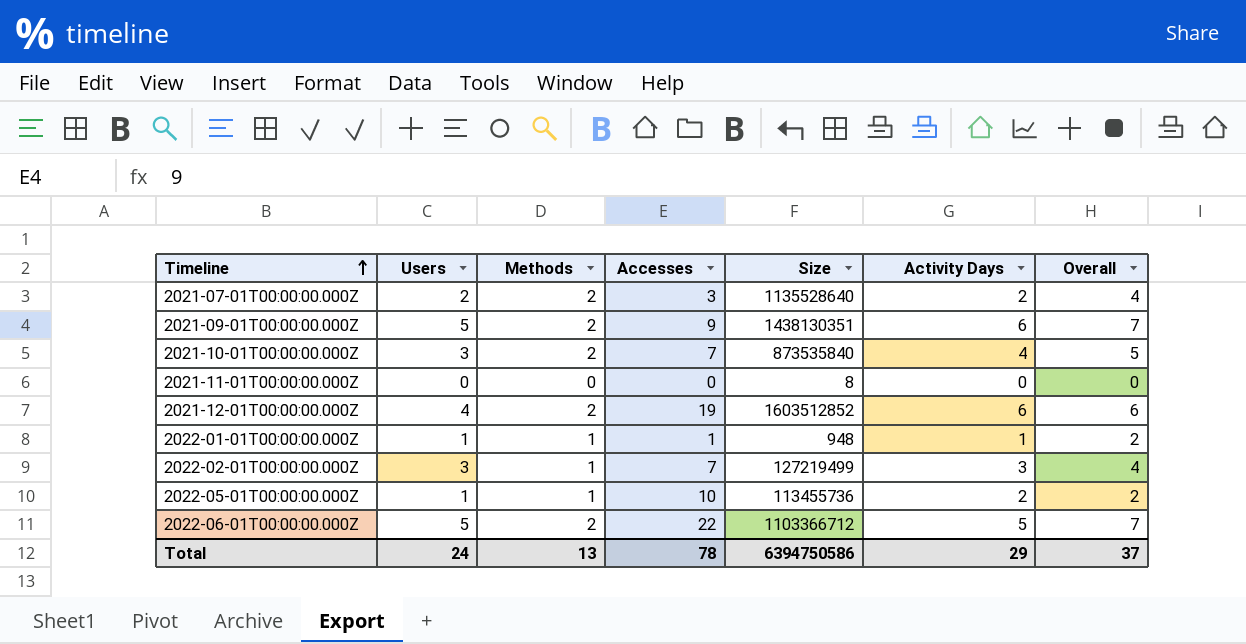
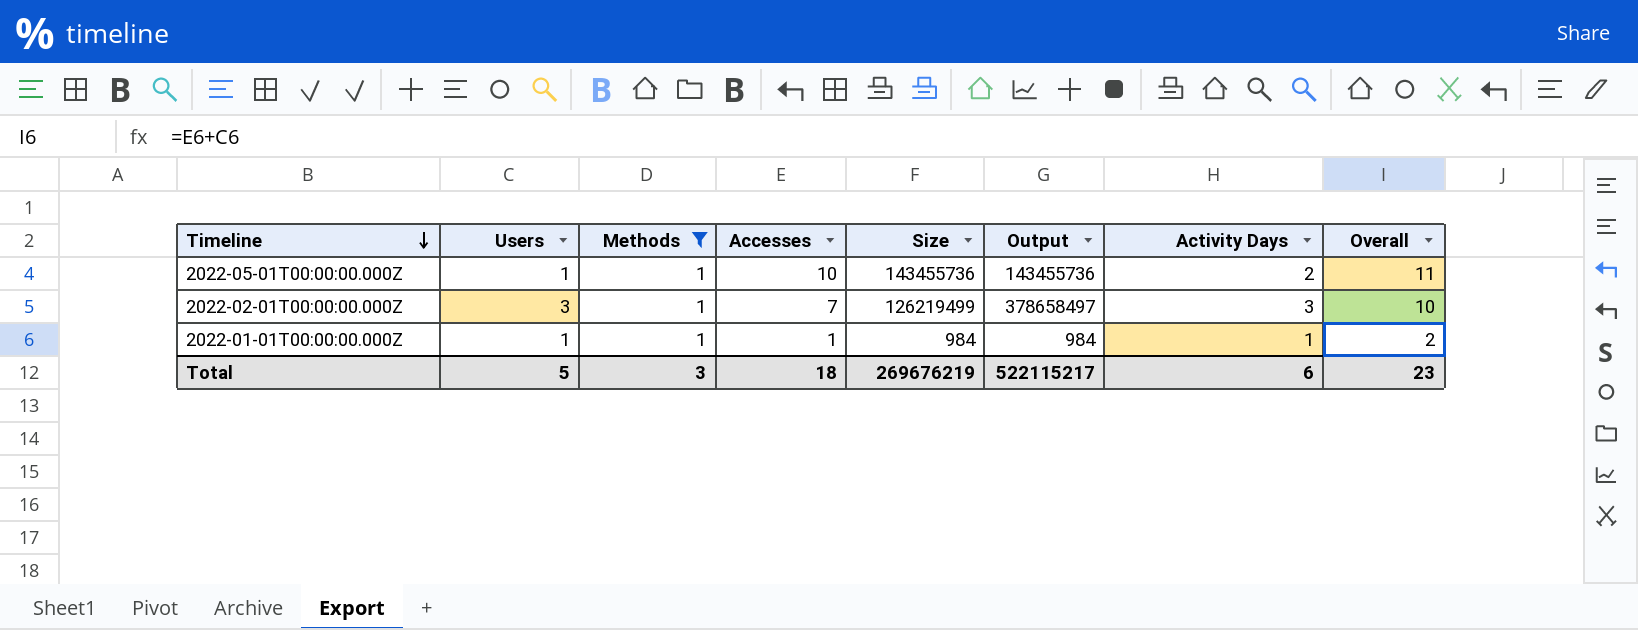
filter: none -> Methods = 1
row order: Timeline ascending -> Timeline descending
column Output | formula: none -> [Users] * [Size]
column Overall | formula: [Users] + [Methods] -> [Users] + [Accesses]
2022-05-01T00:00:00.000Z | Size: 113455736 -> 143455736
2022-02-01T00:00:00.000Z | Size: 127219499 -> 126219499
2022-01-01T00:00:00.000Z | Size: 948 -> 984
Total | Users: 24 -> 5
Total | Methods: 13 -> 3
Total | Accesses: 78 -> 18
Total | Size: 6394750586 -> 269676219
Total | Activity Days: 29 -> 6
Total | Overall: 37 -> 23

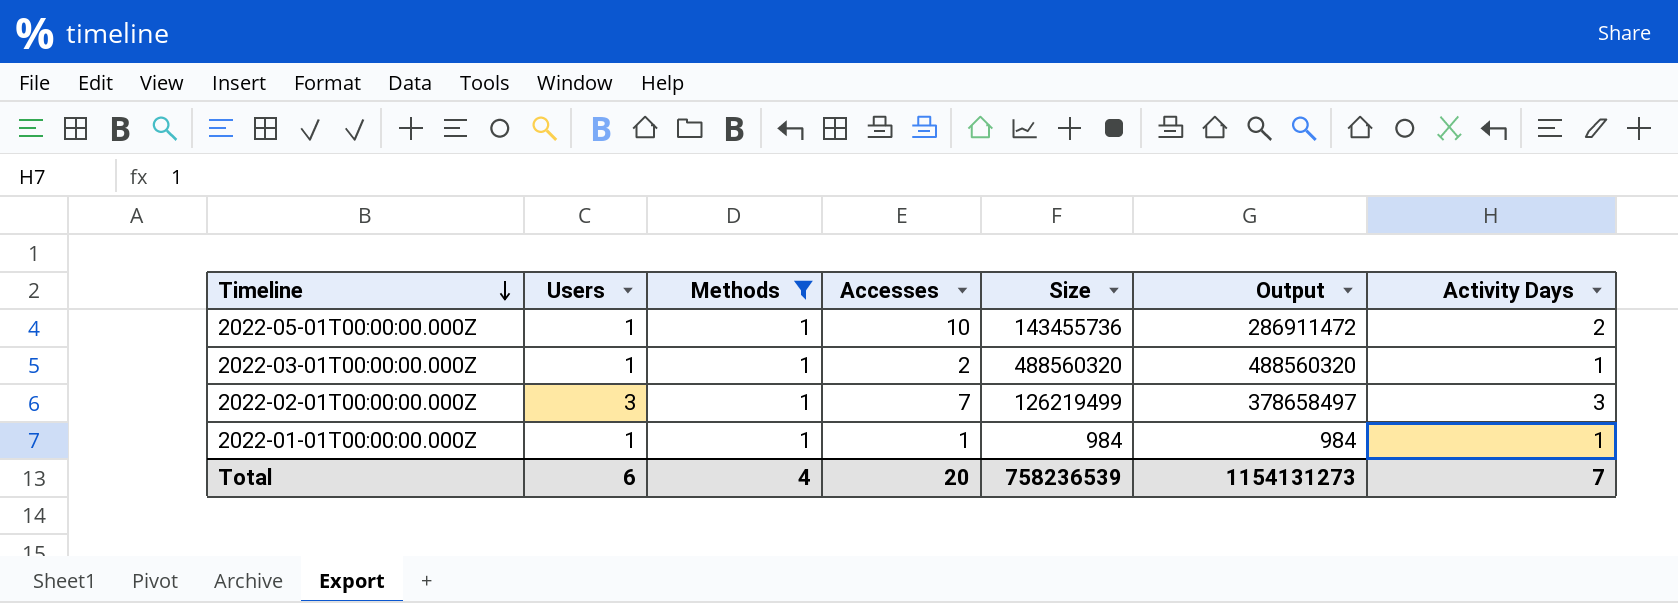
column Overall | formula: [Users] + [Accesses] -> none
column Output | formula: [Users] * [Size] -> [Size] * [Activity Days]
row 2022-03-01T00:00:00.000Z: none -> 1 | 1 | 2 | 488560320 | 488560320 | 1
Total | Users: 5 -> 6
Total | Methods: 3 -> 4
Total | Accesses: 18 -> 20
Total | Size: 269676219 -> 758236539
Total | Output: 522115217 -> 1154131273
Total | Activity Days: 6 -> 7

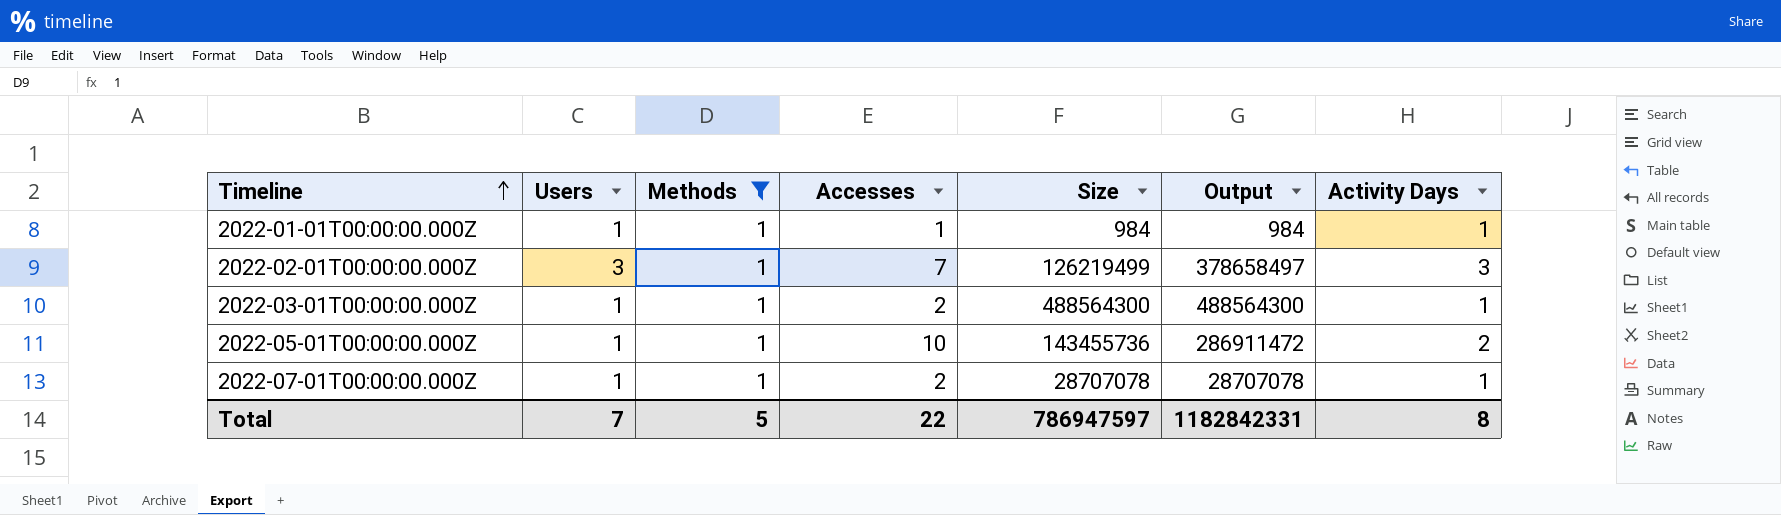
row order: Timeline descending -> Timeline ascending
2022-03-01T00:00:00.000Z | Size: 488560320 -> 488564300
2022-03-01T00:00:00.000Z | Output: 488560320 -> 488564300
row 2022-07-01T00:00:00.000Z: none -> 1 | 1 | 2 | 28707078 | 28707078 | 1
Total | Users: 6 -> 7
Total | Methods: 4 -> 5
Total | Accesses: 20 -> 22
Total | Size: 758236539 -> 786947597
Total | Output: 1154131273 -> 1182842331
Total | Activity Days: 7 -> 8

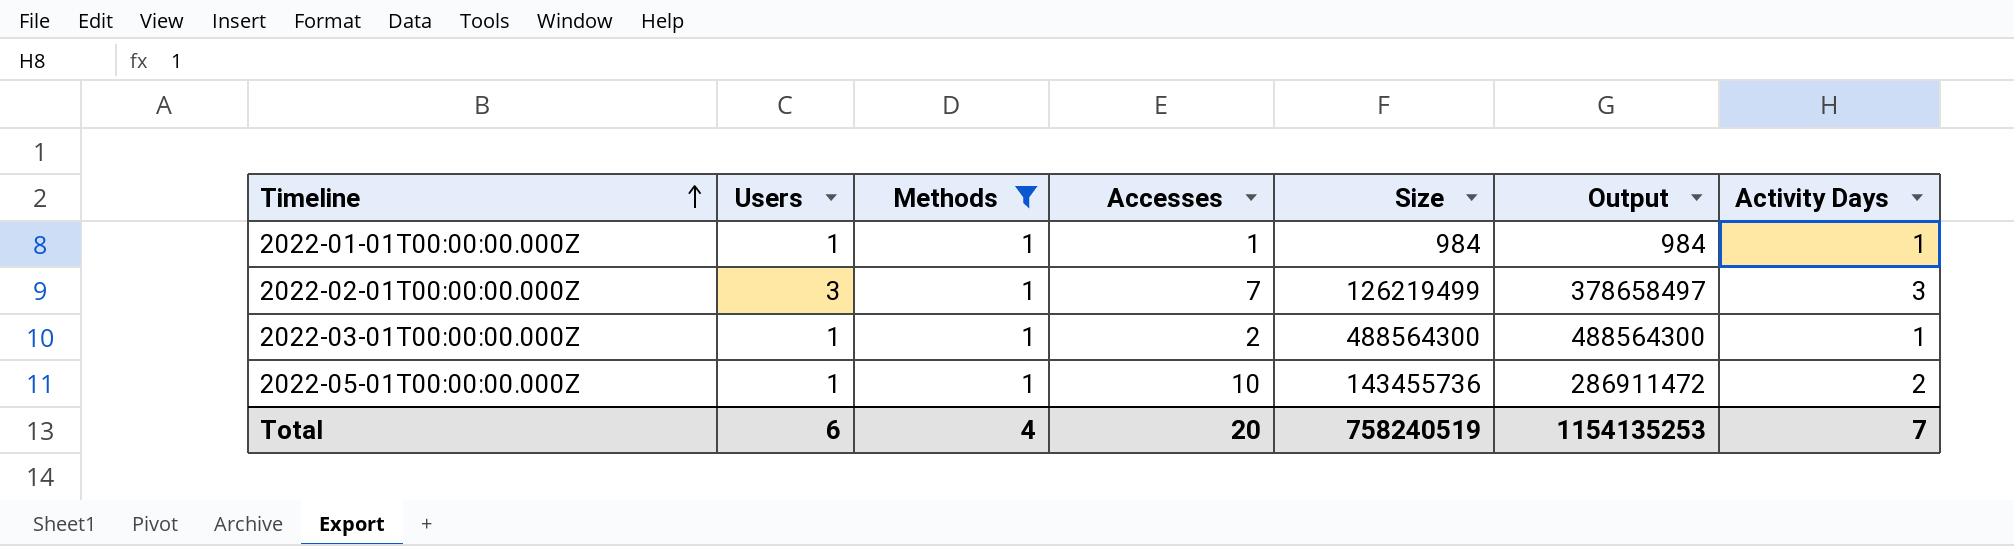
row 2022-07-01T00:00:00.000Z: 1 | 1 | 2 | 28707078 | 28707078 | 1 -> none
Total | Users: 7 -> 6
Total | Methods: 5 -> 4
Total | Accesses: 22 -> 20
Total | Size: 786947597 -> 758240519
Total | Output: 1182842331 -> 1154135253
Total | Activity Days: 8 -> 7

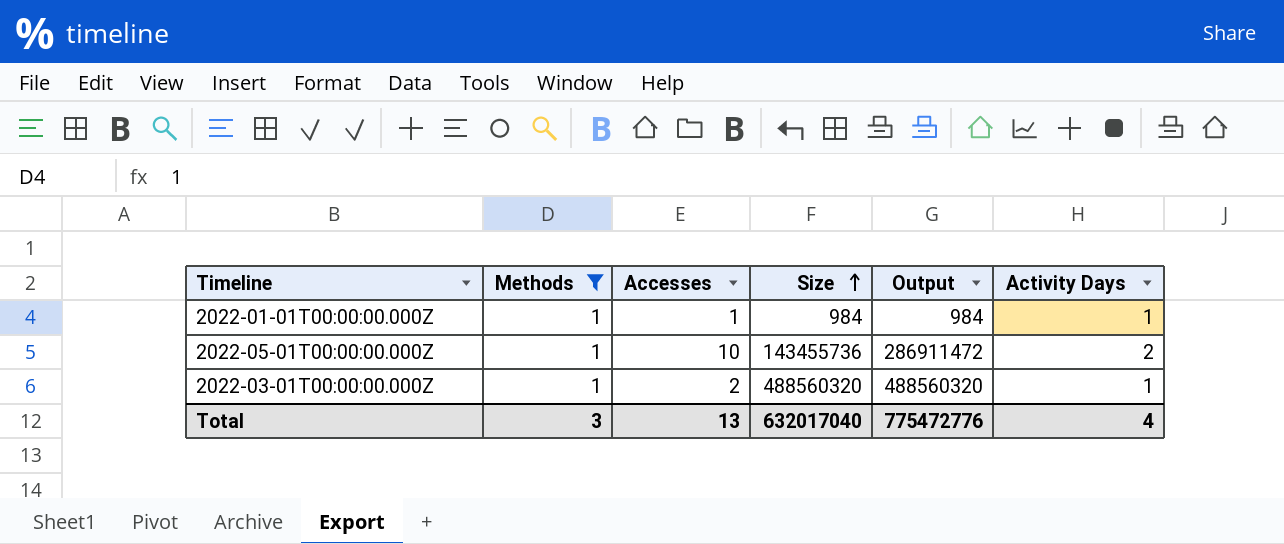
row order: Timeline ascending -> Size ascending
column Users | position: 2 -> none
row 2022-02-01T00:00:00.000Z: 3 | 1 | 7 | 126219499 | 378658497 | 3 -> none
2022-03-01T00:00:00.000Z | Size: 488564300 -> 488560320
2022-03-01T00:00:00.000Z | Output: 488564300 -> 488560320
Total | Methods: 4 -> 3
Total | Accesses: 20 -> 13
Total | Size: 758240519 -> 632017040
Total | Output: 1154135253 -> 775472776
Total | Activity Days: 7 -> 4

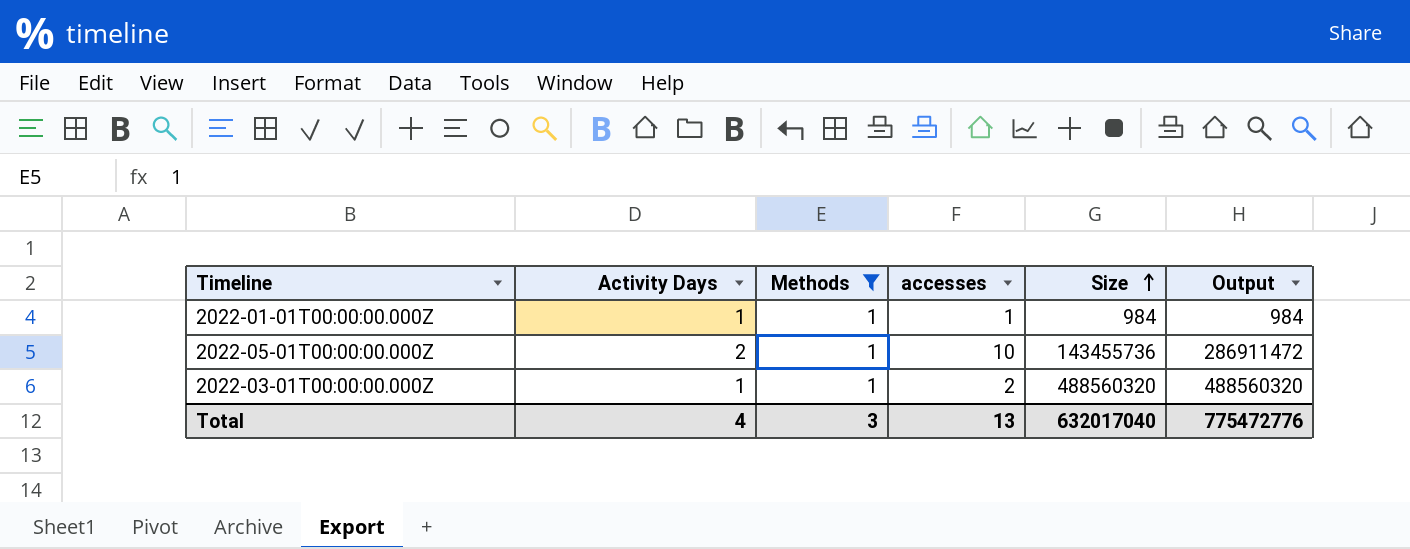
column Activity Days | position: 6 -> 2
column name: Accesses -> accesses

